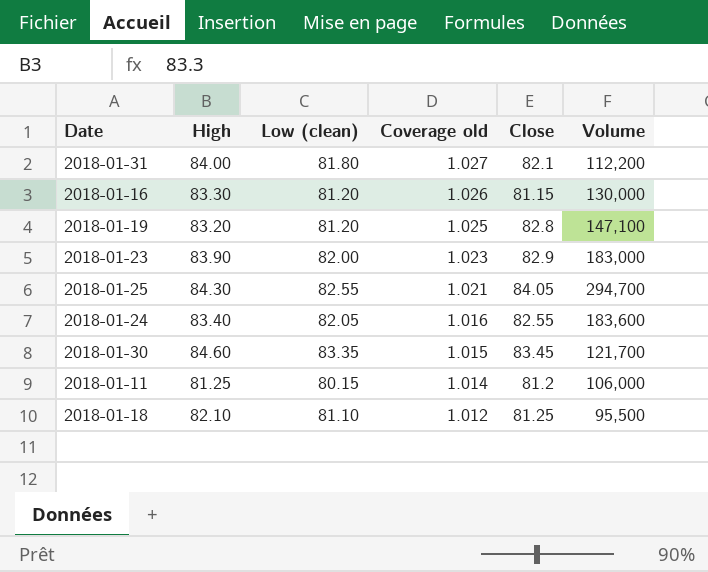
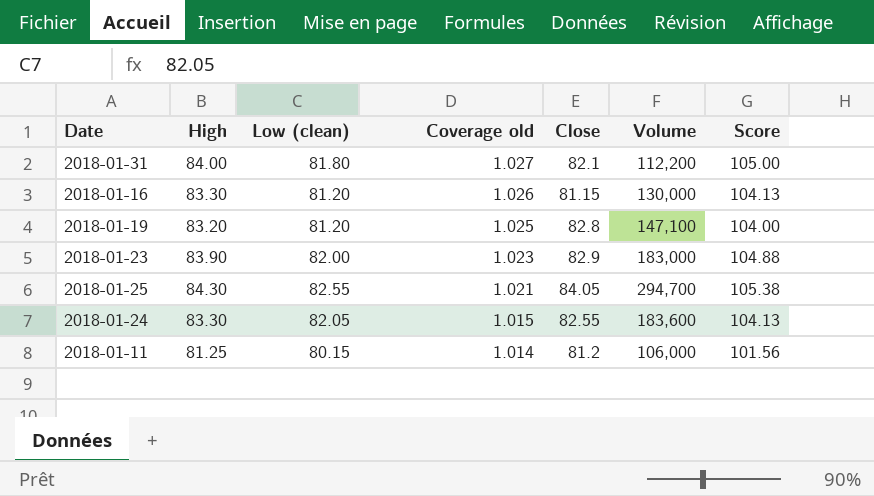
column Score | formula: none -> [High] * 1.25
row 2018-01-30: 84.60 | 83.35 | 1.015 | 83.45 | 121,700 -> none
row 2018-01-18: 82.10 | 81.10 | 1.012 | 81.25 | 95,500 -> none
2018-01-24 | High: 83.40 -> 83.30
2018-01-24 | Coverage old: 1.016 -> 1.015

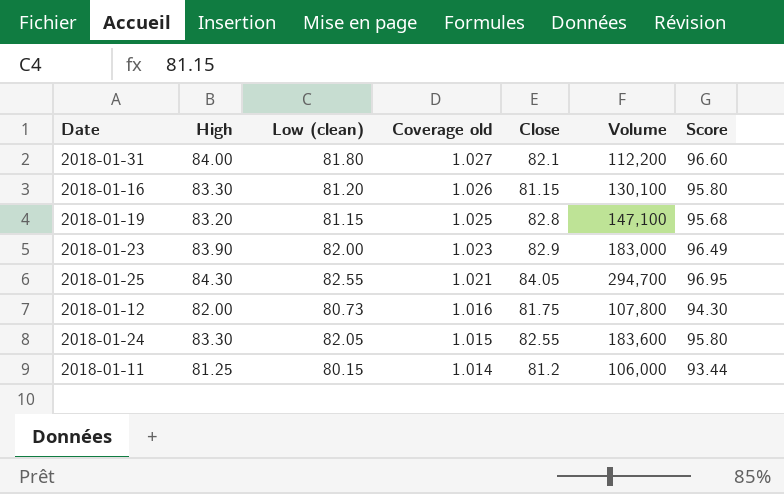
column Score | formula: [High] * 1.25 -> [High] * 1.15
2018-01-16 | Volume: 130,000 -> 130,100
2018-01-19 | Low (clean): 81.20 -> 81.15
row 2018-01-12: none -> 82.00 | 80.73 | 1.016 | 81.75 | 107,800 | 94.30

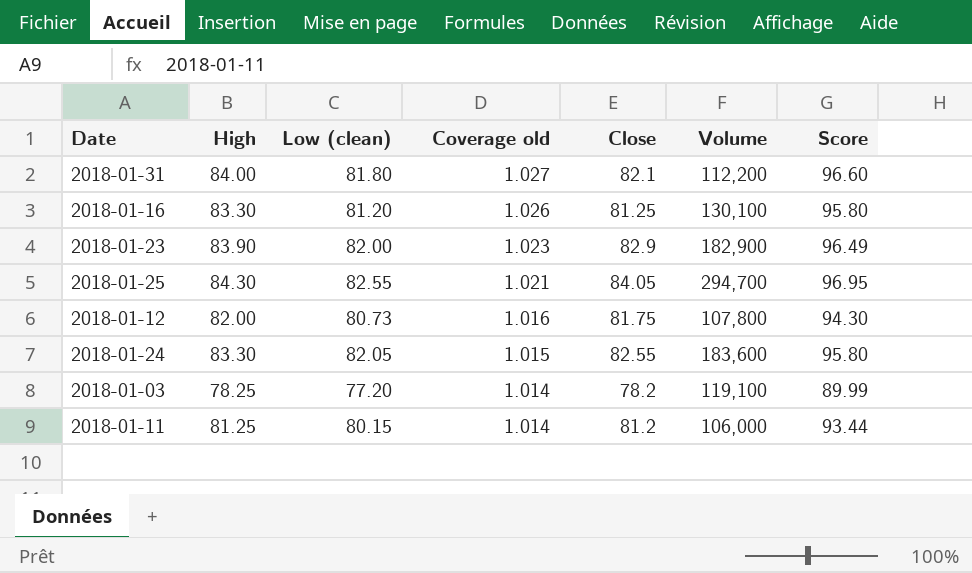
row 2018-01-19: 83.20 | 81.15 | 1.025 | 82.8 | 147,100 | 95.68 -> none
2018-01-16 | Close: 81.15 -> 81.25
2018-01-23 | Volume: 183,000 -> 182,900
row 2018-01-03: none -> 78.25 | 77.20 | 1.014 | 78.2 | 119,100 | 89.99

